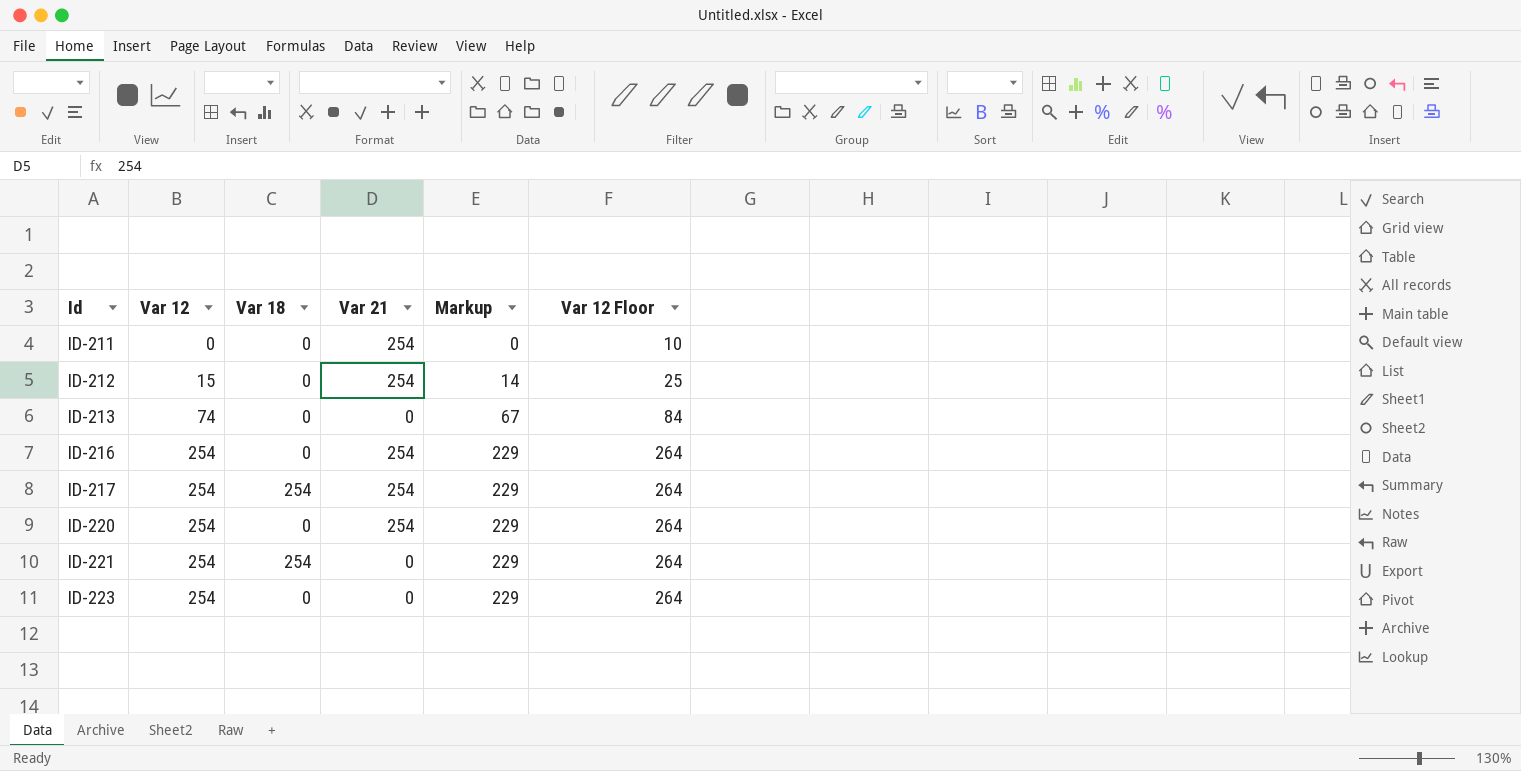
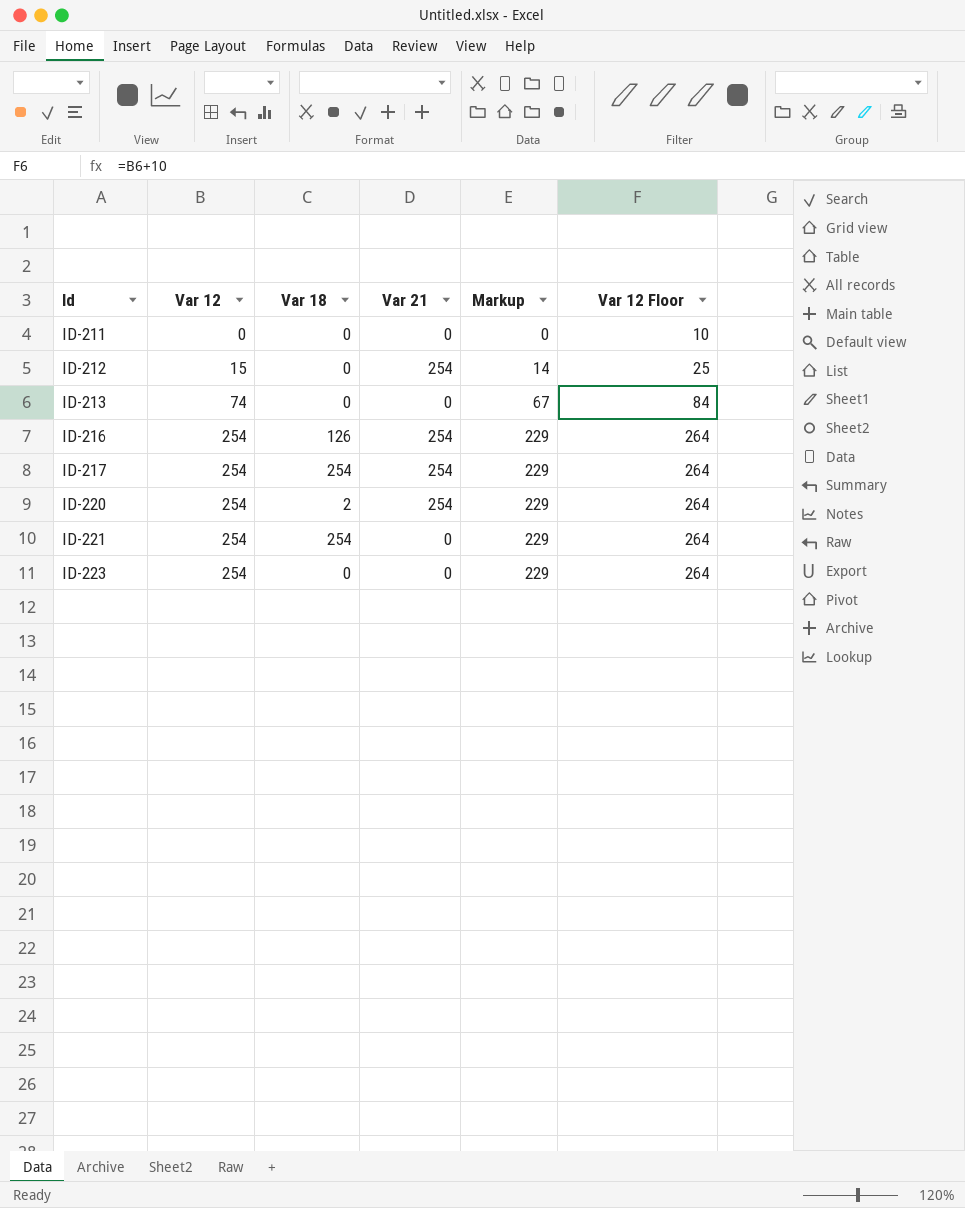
ID-211 | Var 21: 254 -> 0
ID-216 | Var 18: 0 -> 126
ID-220 | Var 18: 0 -> 2

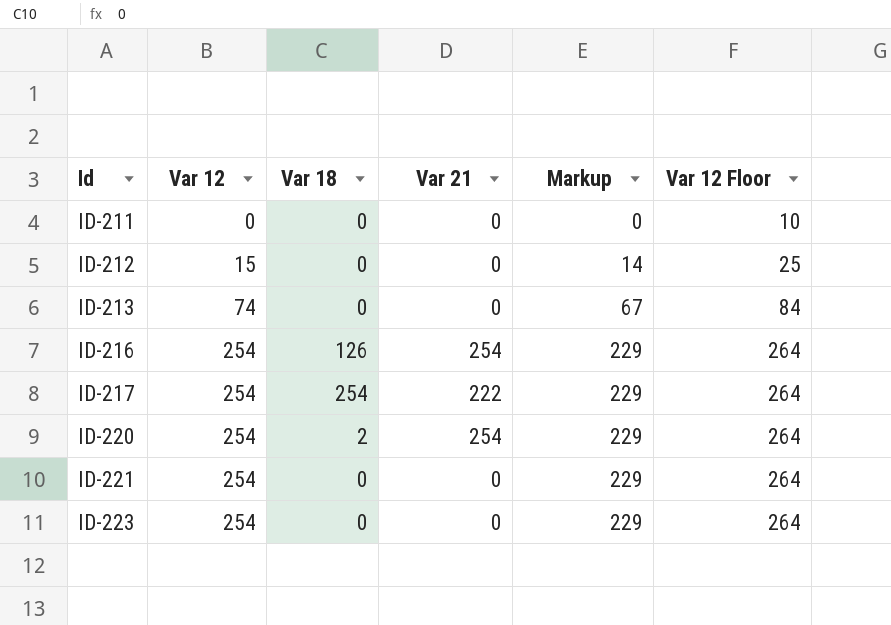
ID-212 | Var 21: 254 -> 0
ID-217 | Var 21: 254 -> 222
ID-221 | Var 18: 254 -> 0

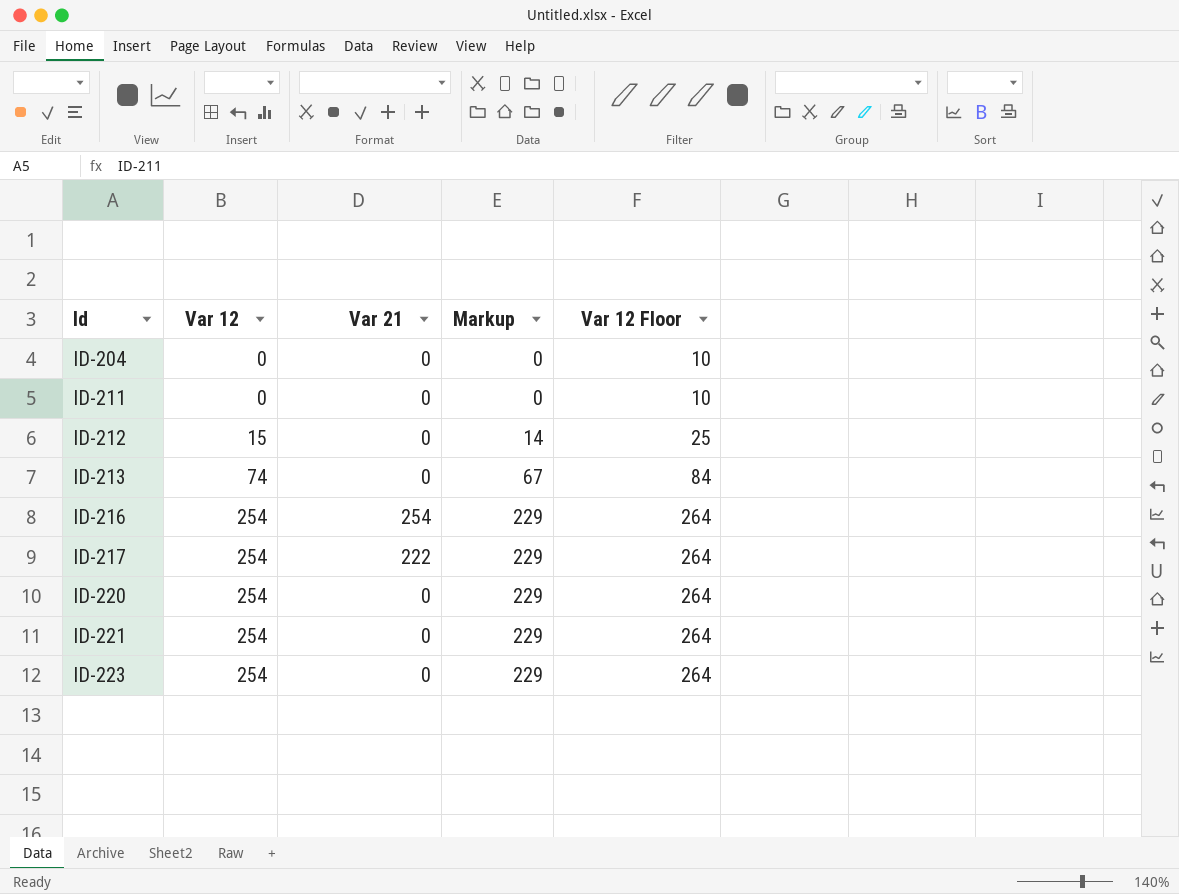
column Var 18 | position: 3 -> none
row ID-204: none -> 0 | 0 | 0 | 10
ID-220 | Var 21: 254 -> 0

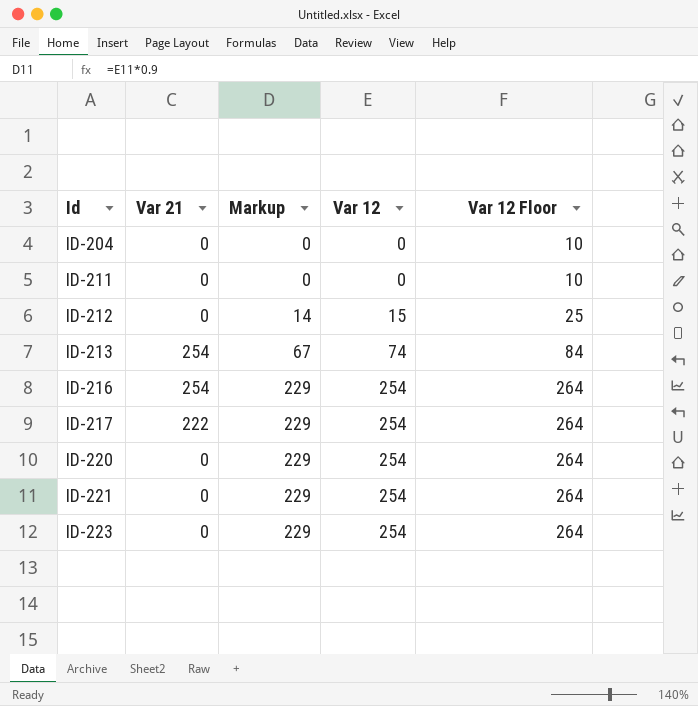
column Var 12 | position: 2 -> 4
ID-213 | Var 21: 0 -> 254

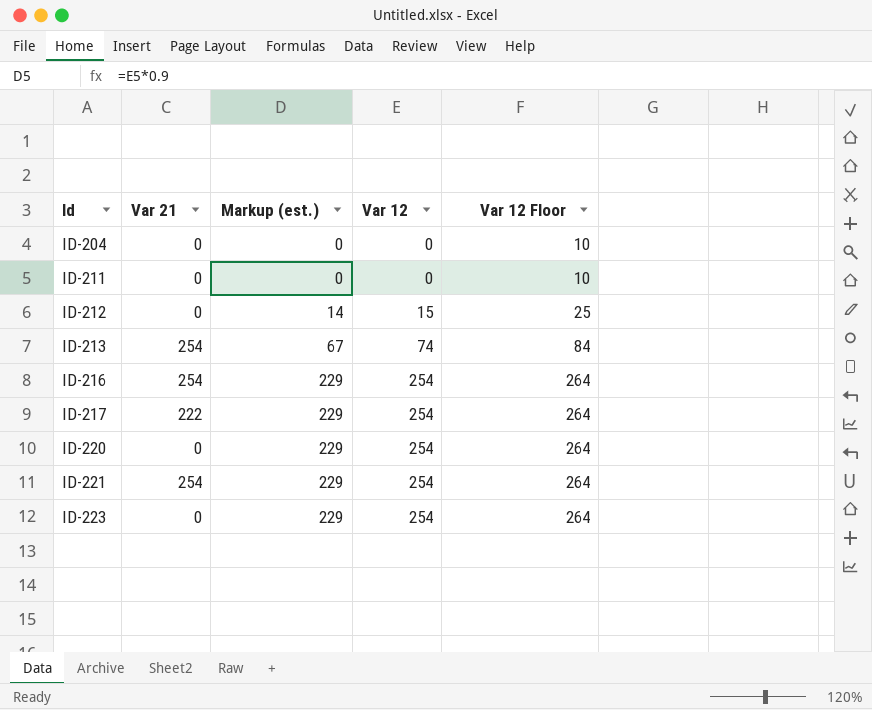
column name: Markup -> Markup (est.)
ID-221 | Var 21: 0 -> 254

